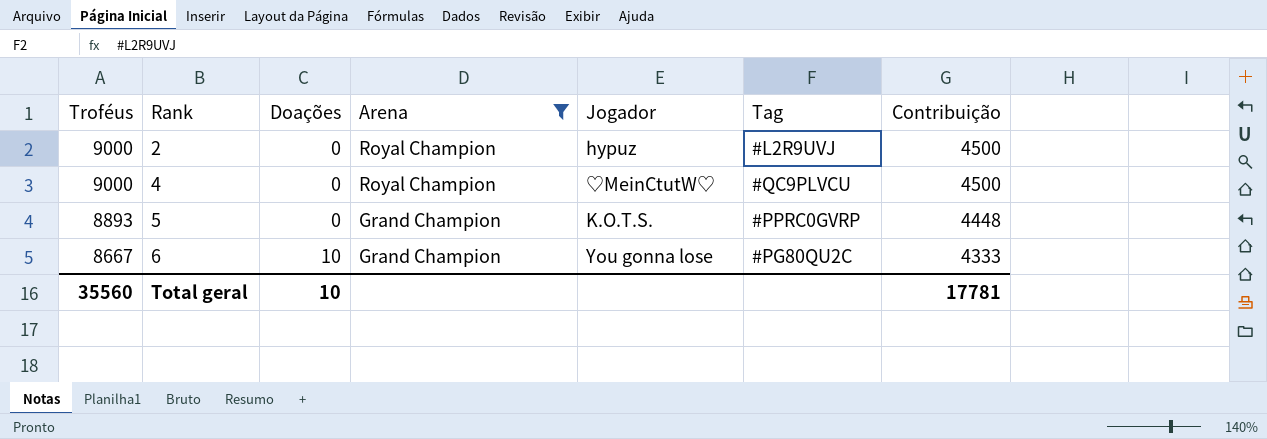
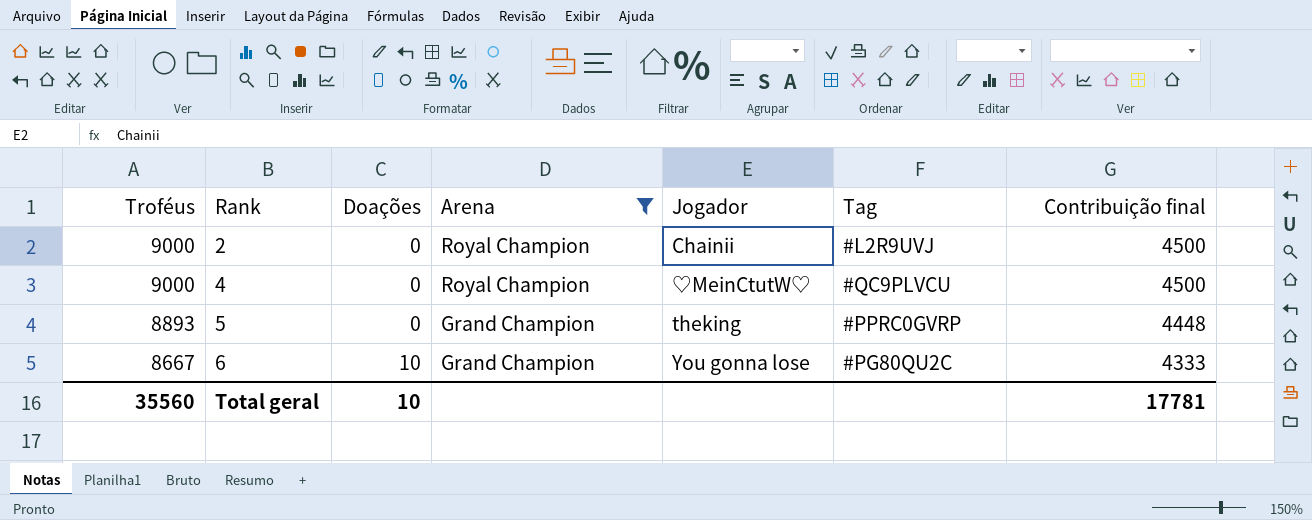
column name: Contribuição -> Contribuição final
2 | Jogador: hypuz -> Chainii
5 | Jogador: K.O.T.S. -> theking

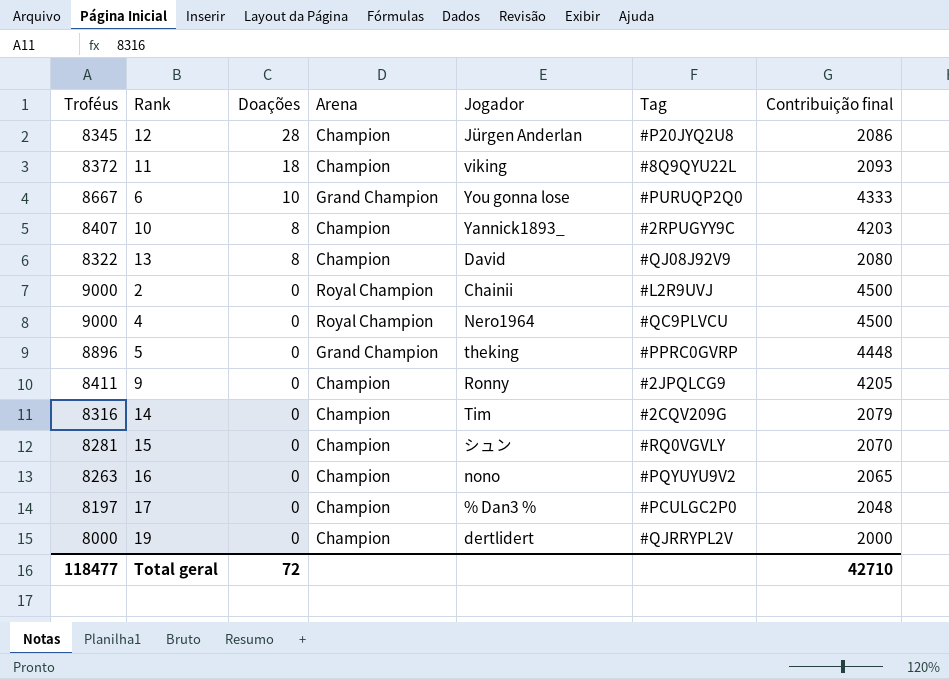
filter: Arena != Champion -> none
row order: Troféus descending -> Doações descending
6 | Tag: #PG80QU2C -> #PURUQP2Q0
4 | Jogador: ♡MeinCtutW♡ -> Nero1964
5 | Troféus: 8893 -> 8896
Total geral | Troféus: 35560 -> 118477
Total geral | Doações: 10 -> 72
Total geral | Contribuição final: 17781 -> 42710

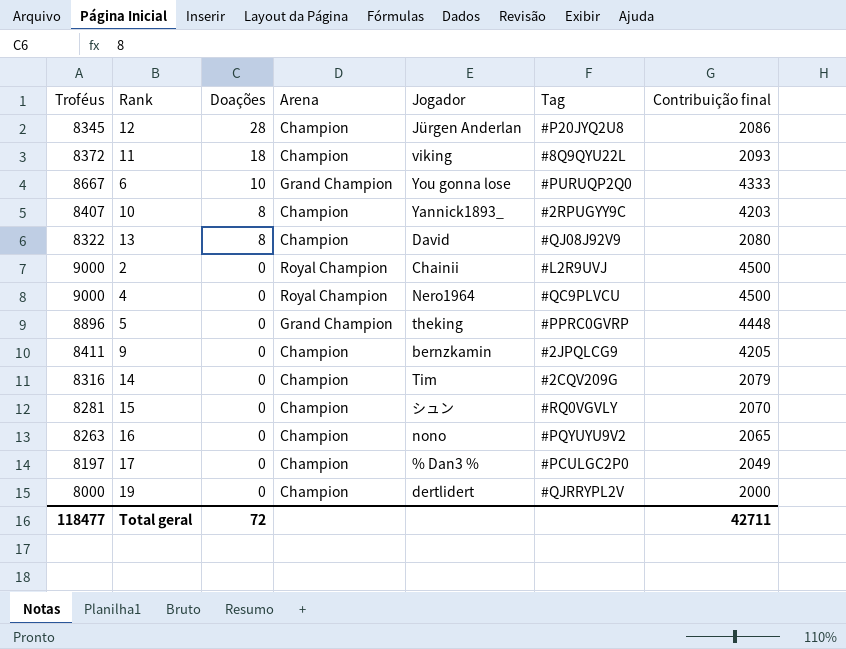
9 | Jogador: Ronny -> bernzkamin
17 | Contribuição final: 2048 -> 2049
Total geral | Contribuição final: 42710 -> 42711

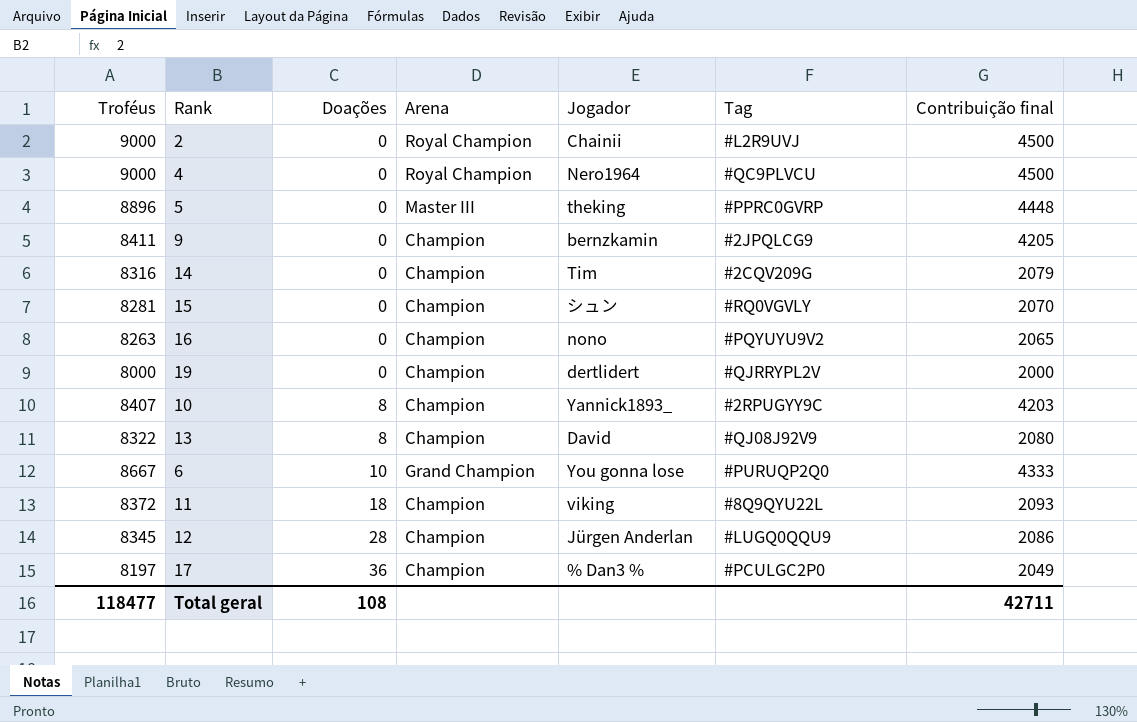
row order: Doações descending -> Doações ascending
5 | Arena: Grand Champion -> Master III
12 | Tag: #P20JYQ2U8 -> #LUGQ0QQU9
17 | Doações: 0 -> 36
Total geral | Doações: 72 -> 108

